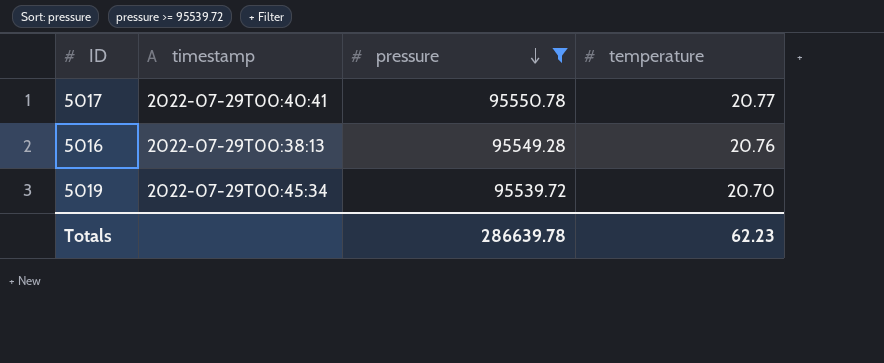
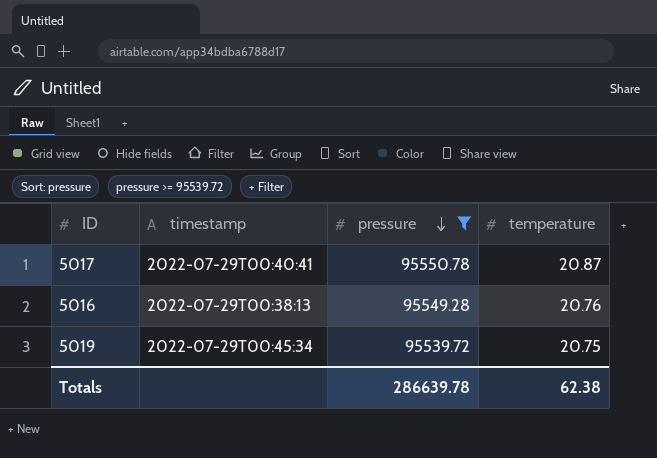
5017 | temperature: 20.77 -> 20.87
5019 | temperature: 20.70 -> 20.75
Totals | temperature: 62.23 -> 62.38

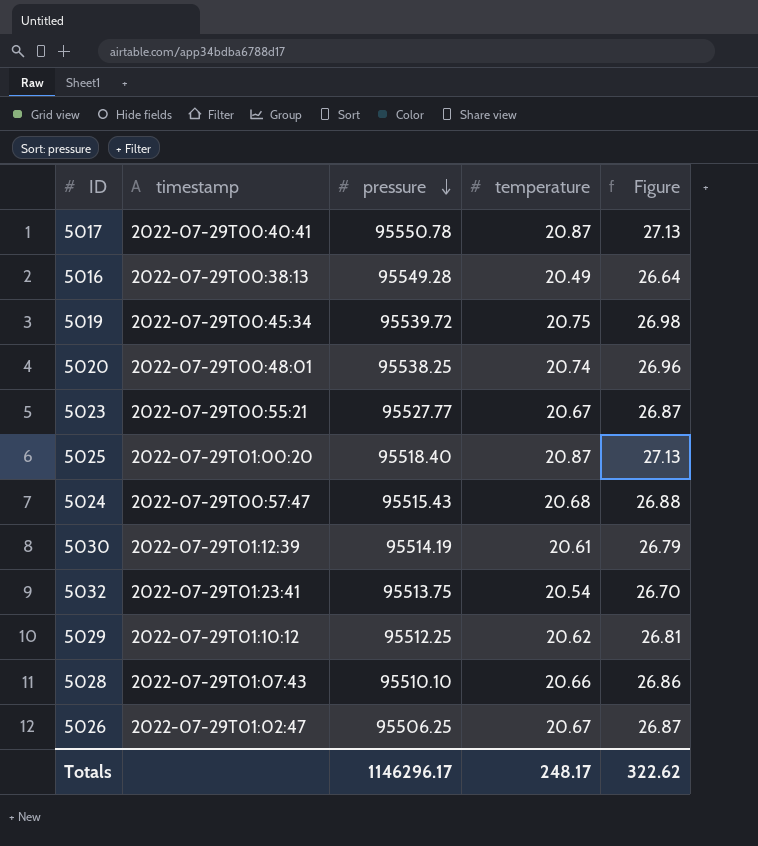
filter: pressure >= 95539.72 -> none
column Figure | formula: none -> [temperature] * 1.3
5016 | temperature: 20.76 -> 20.49
Totals | pressure: 286639.78 -> 1146296.17
Totals | temperature: 62.38 -> 248.17

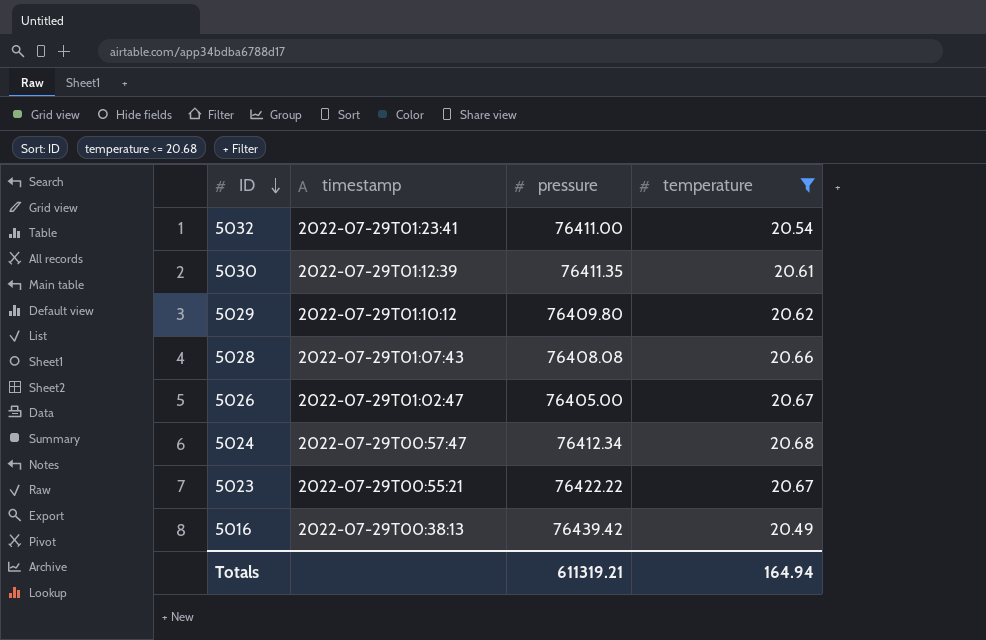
filter: none -> temperature <= 20.68
row order: pressure descending -> ID descending
column Figure | formula: [temperature] * 1.3 -> none
5032 | pressure: 95513.75 -> 76411.00
5030 | pressure: 95514.19 -> 76411.35
5029 | pressure: 95512.25 -> 76409.80
5028 | pressure: 95510.10 -> 76408.08
5026 | pressure: 95506.25 -> 76405.00
5024 | pressure: 95515.43 -> 76412.34
5023 | pressure: 95527.77 -> 76422.22
5016 | pressure: 95549.28 -> 76439.42
Totals | pressure: 1146296.17 -> 611319.21
Totals | temperature: 248.17 -> 164.94

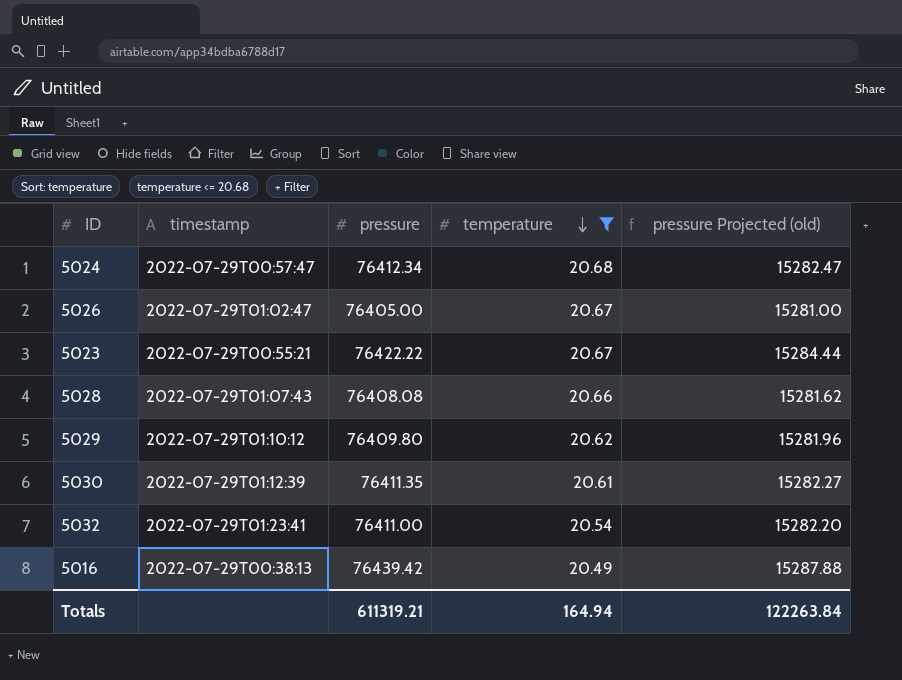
row order: ID descending -> temperature descending
column pressure Projected (old) | formula: none -> [pressure] * 0.2

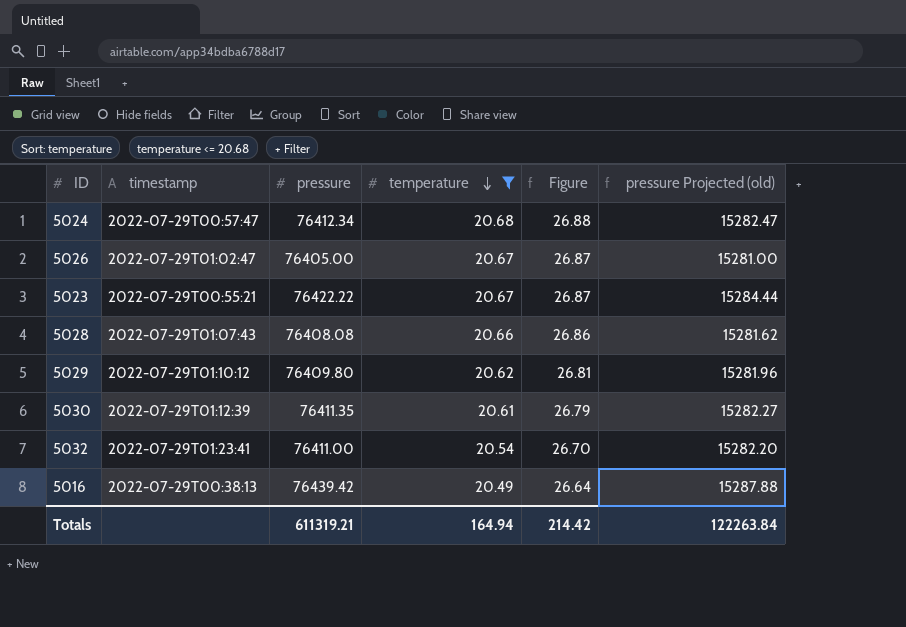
column Figure | formula: none -> [temperature] * 1.3

